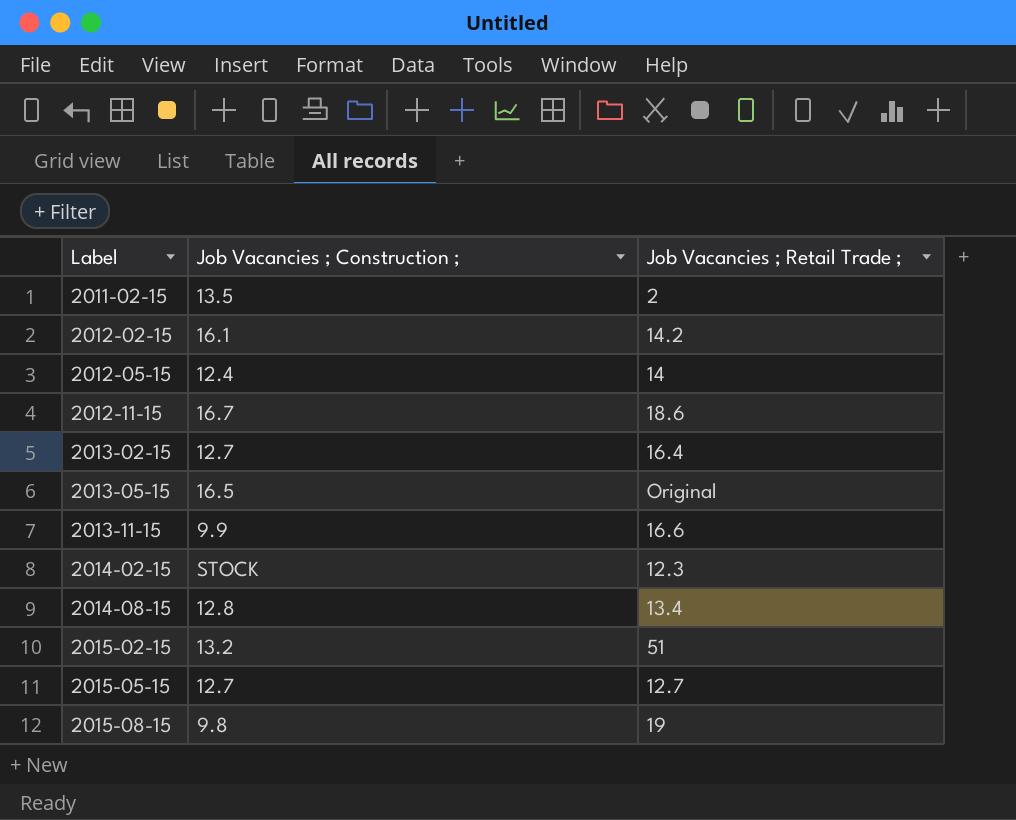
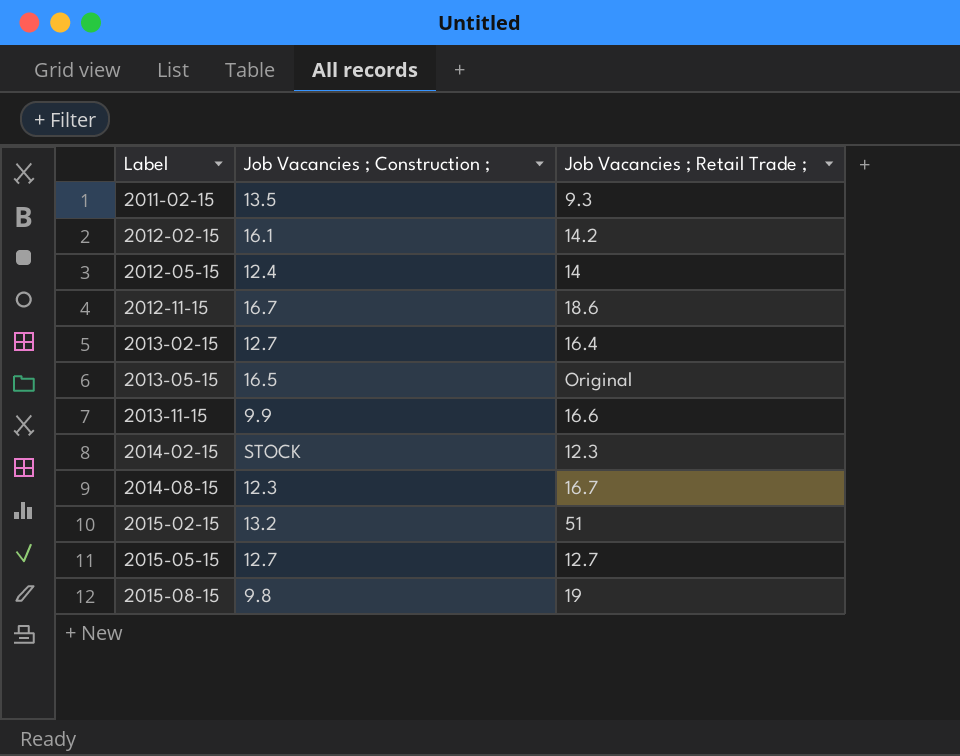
2011-02-15 | Job Vacancies ; Retail Trade ;: 2 -> 9.3
2014-08-15 | Job Vacancies ; Construction ;: 12.8 -> 12.3
2014-08-15 | Job Vacancies ; Retail Trade ;: 13.4 -> 16.7

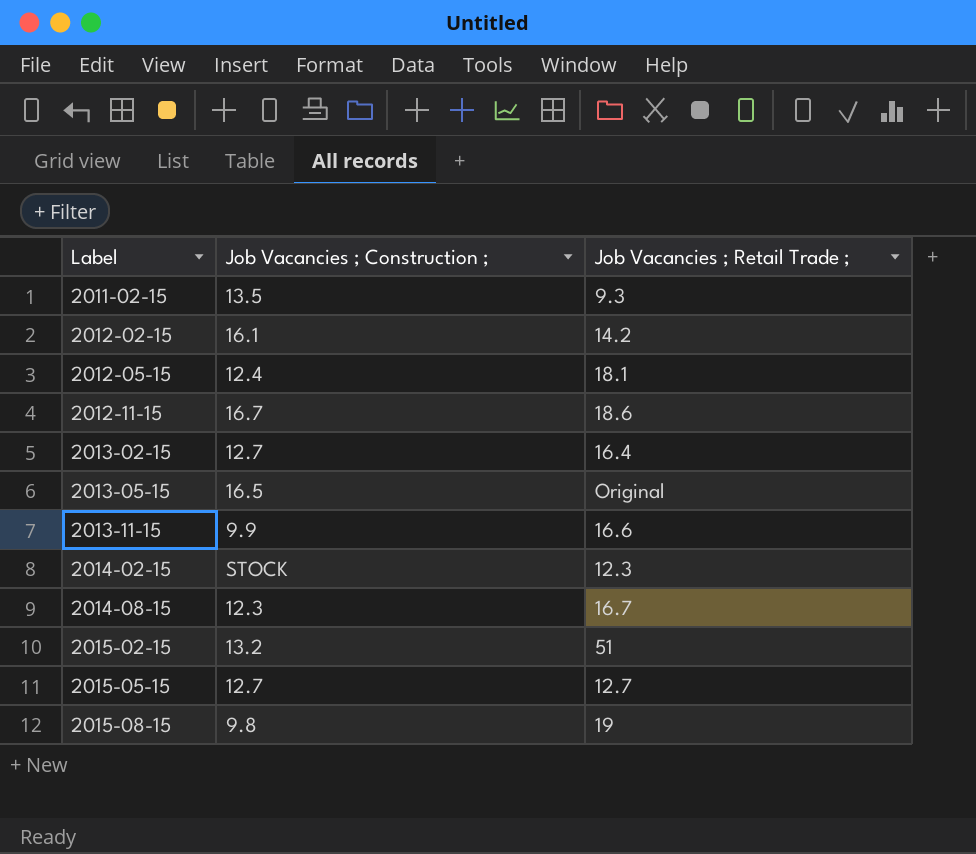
2012-05-15 | Job Vacancies ; Retail Trade ;: 14 -> 18.1

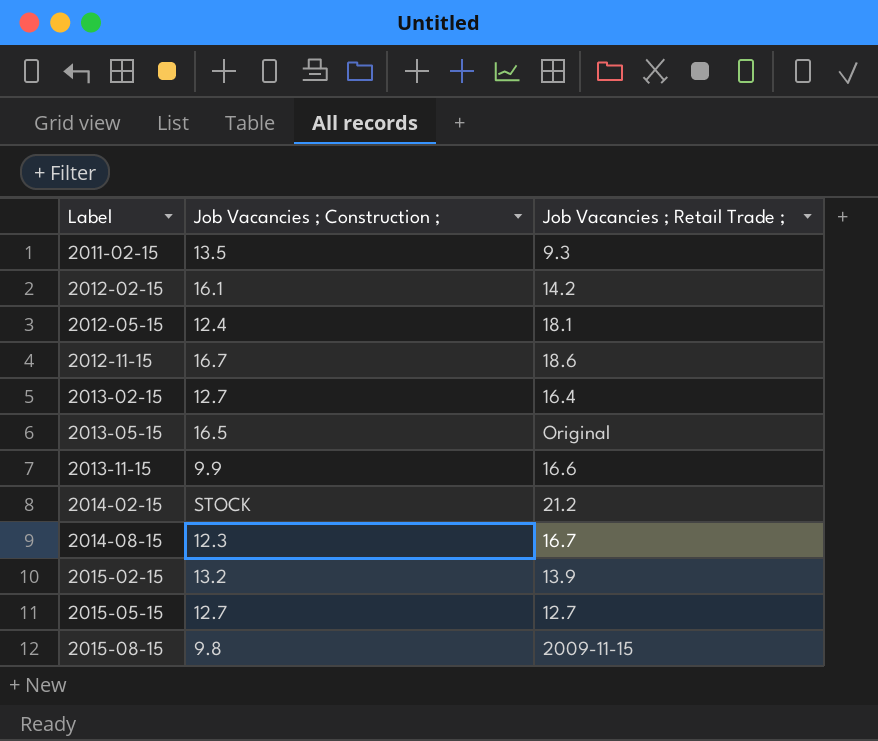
2014-02-15 | Job Vacancies ; Retail Trade ;: 12.3 -> 21.2
2015-02-15 | Job Vacancies ; Retail Trade ;: 51 -> 13.9
2015-08-15 | Job Vacancies ; Retail Trade ;: 19 -> 2009-11-15

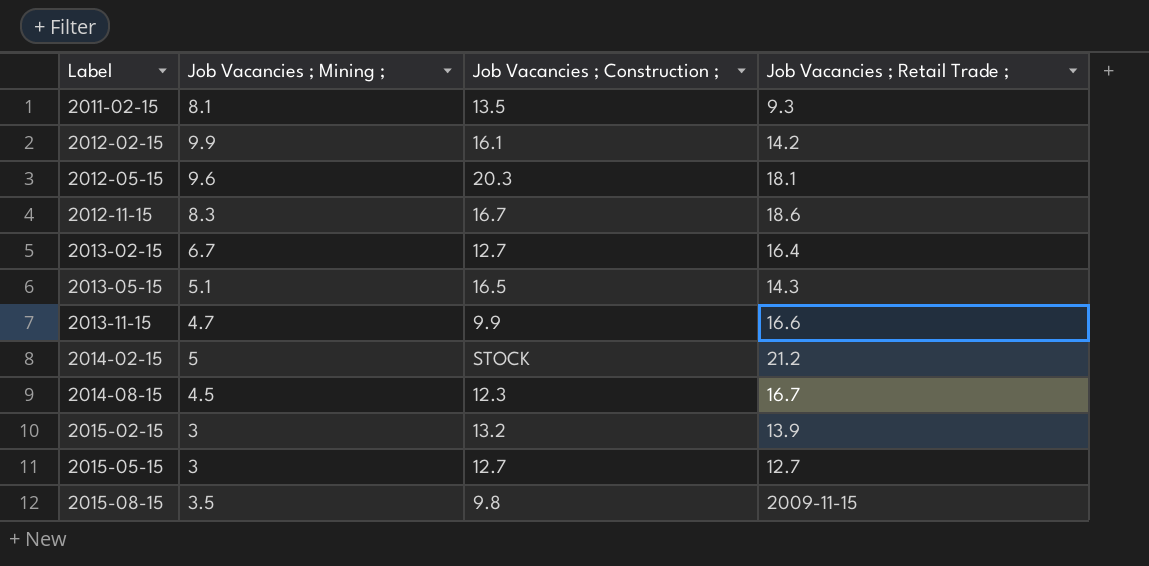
column Job Vacancies ; Mining ; | position: none -> 2
2012-05-15 | Job Vacancies ; Construction ;: 12.4 -> 20.3
2013-05-15 | Job Vacancies ; Retail Trade ;: Original -> 14.3

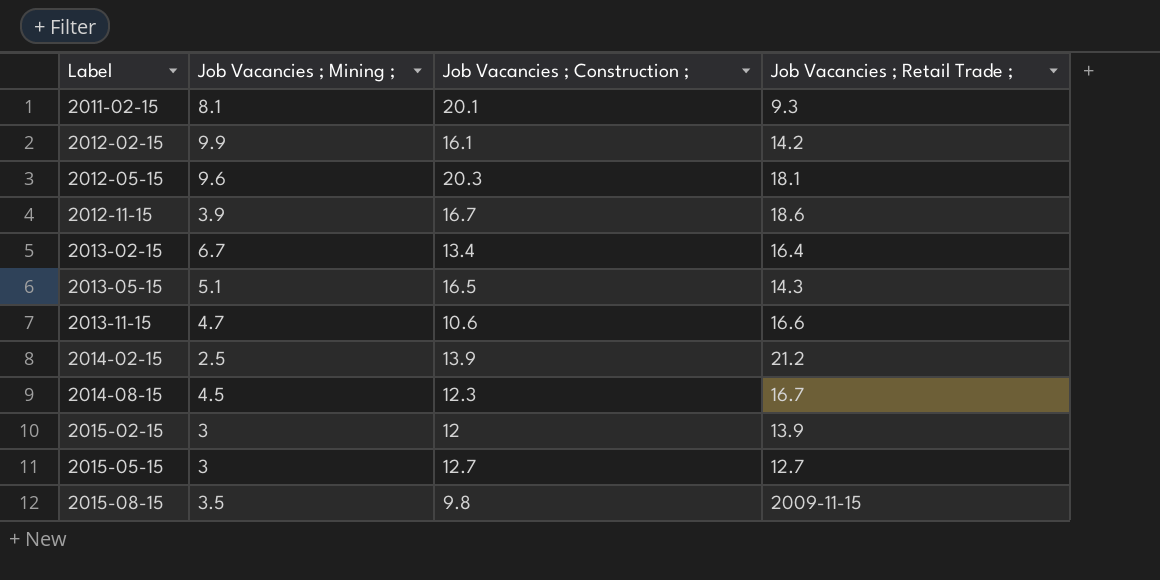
2011-02-15 | Job Vacancies ; Construction ;: 13.5 -> 20.1
2012-11-15 | Job Vacancies ; Mining ;: 8.3 -> 3.9
2013-02-15 | Job Vacancies ; Construction ;: 12.7 -> 13.4
2013-11-15 | Job Vacancies ; Construction ;: 9.9 -> 10.6
2014-02-15 | Job Vacancies ; Mining ;: 5 -> 2.5
2014-02-15 | Job Vacancies ; Construction ;: STOCK -> 13.9
2015-02-15 | Job Vacancies ; Construction ;: 13.2 -> 12

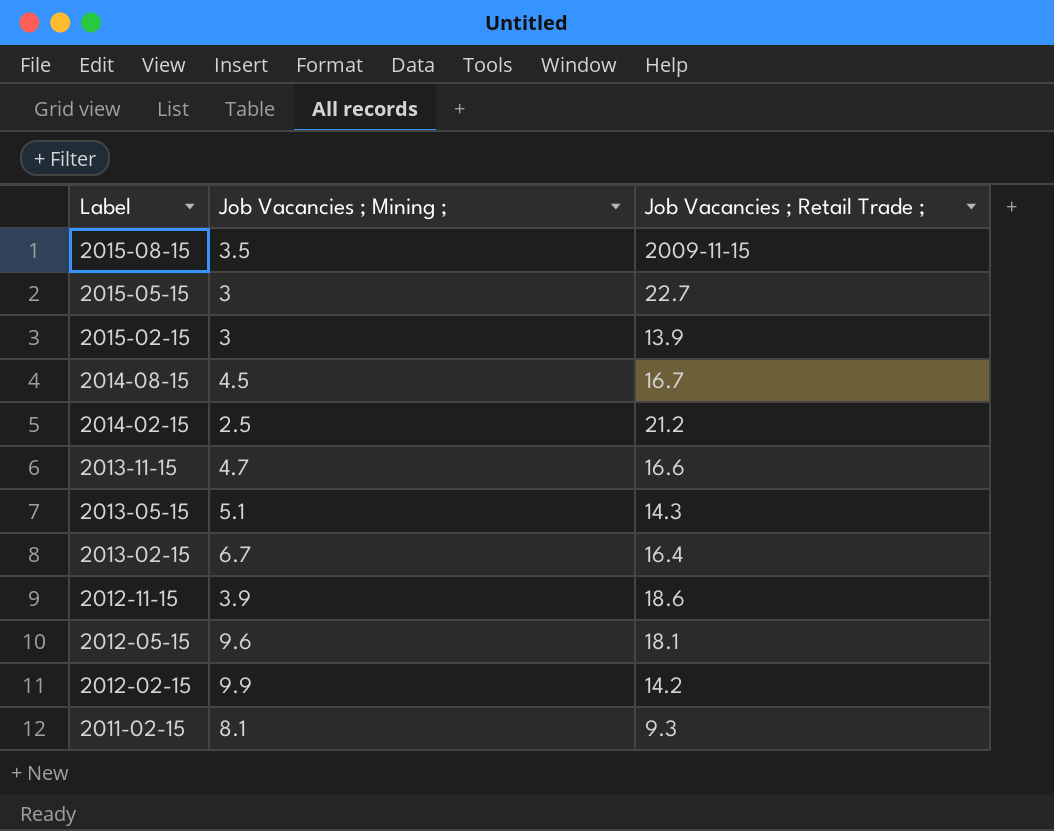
row order: Label ascending -> Label descending
column Job Vacancies ; Construction ; | position: 3 -> none
2015-05-15 | Job Vacancies ; Retail Trade ;: 12.7 -> 22.7

